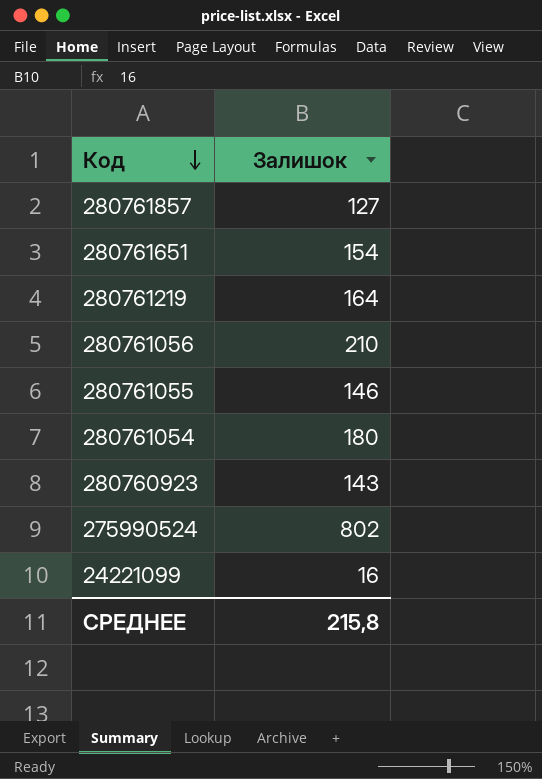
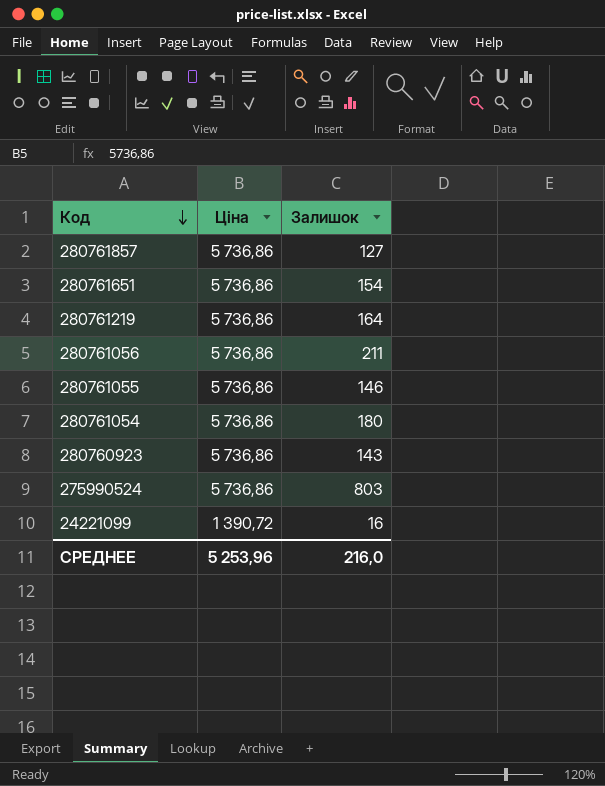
column Ціна | position: none -> 2
280761056 | Залишок: 210 -> 211
275990524 | Залишок: 802 -> 803
СРЕДНЕЕ | Залишок: 215,8 -> 216,0

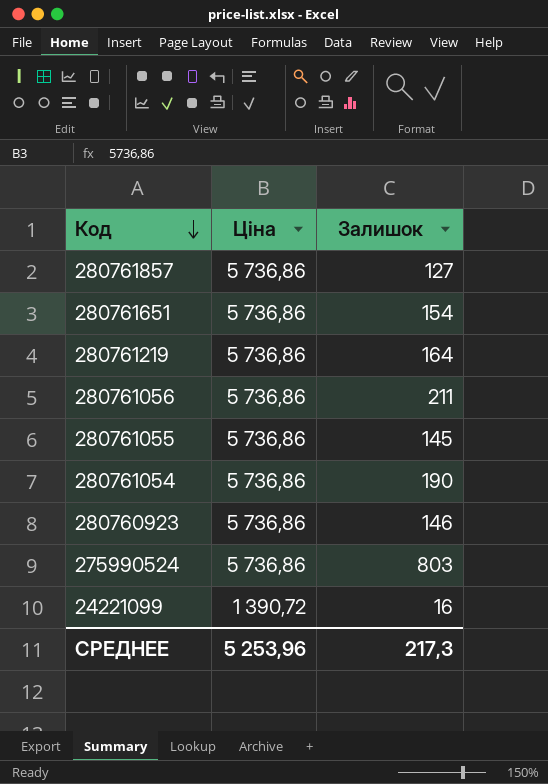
280761055 | Залишок: 146 -> 145
280761054 | Залишок: 180 -> 190
280760923 | Залишок: 143 -> 146
СРЕДНЕЕ | Залишок: 216,0 -> 217,3

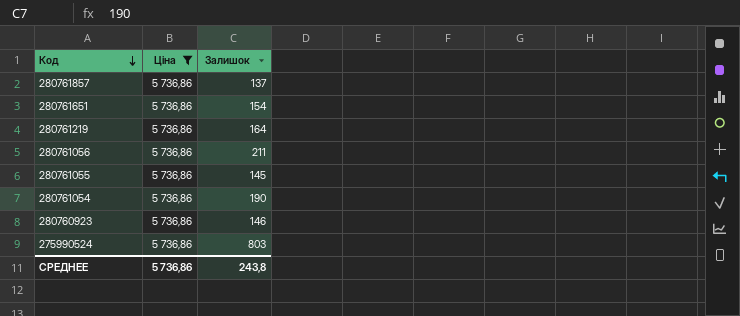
filter: none -> Ціна = 5 736,86
280761857 | Залишок: 127 -> 137
СРЕДНЕЕ | Ціна: 5 253,96 -> 5 736,86
СРЕДНЕЕ | Залишок: 217,3 -> 243,8

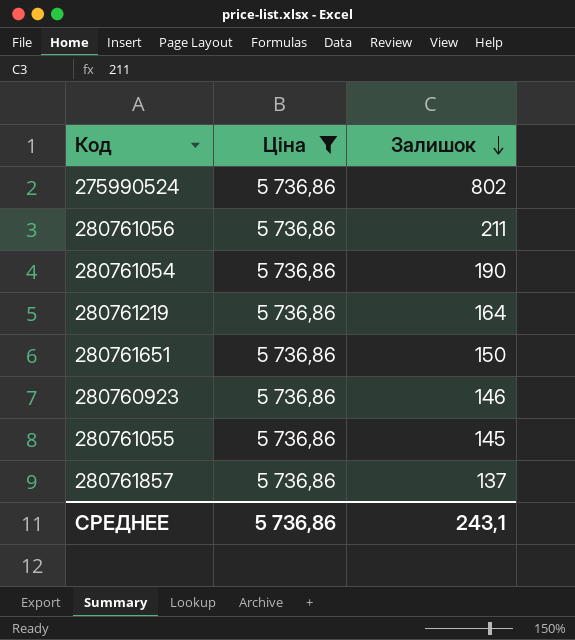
row order: Код descending -> Залишок descending
275990524 | Залишок: 803 -> 802
280761651 | Залишок: 154 -> 150
СРЕДНЕЕ | Залишок: 243,8 -> 243,1

